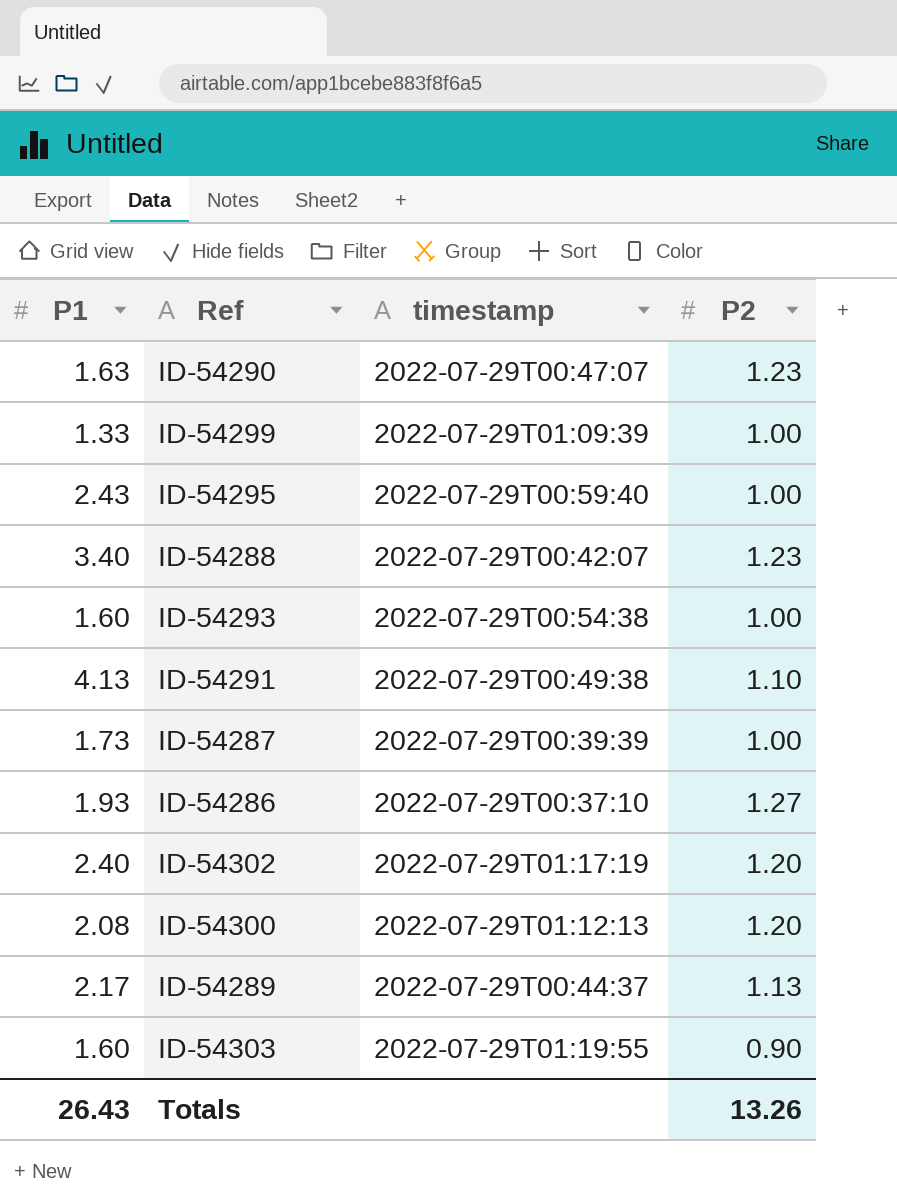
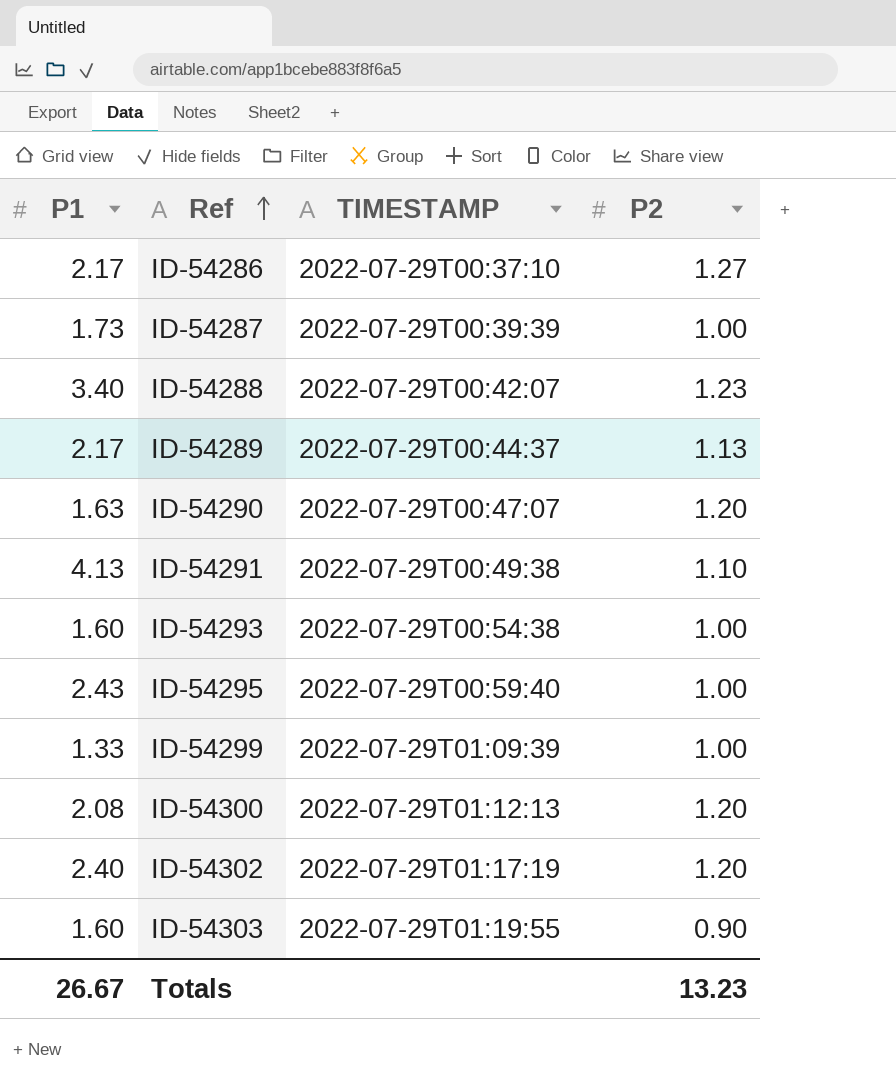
row order: none -> Ref ascending
column name: timestamp -> TIMESTAMP
ID-54286 | P1: 1.93 -> 2.17
ID-54290 | P2: 1.23 -> 1.20
Totals | P1: 26.43 -> 26.67
Totals | P2: 13.26 -> 13.23

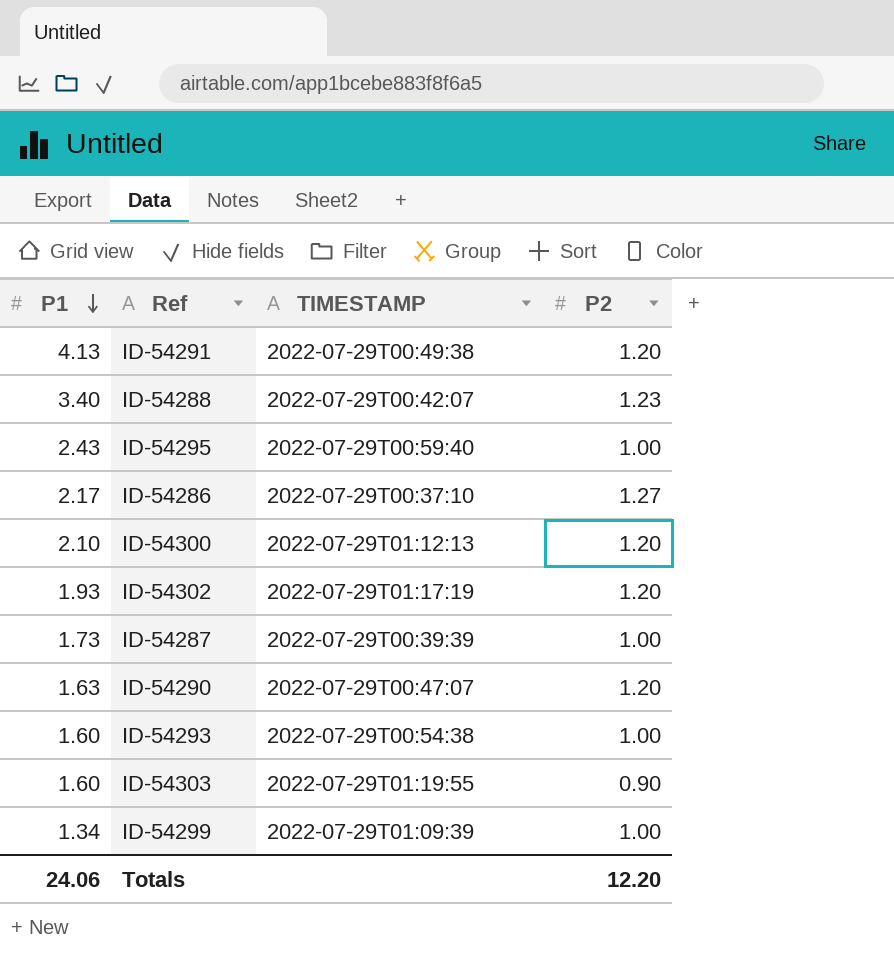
row order: Ref ascending -> P1 descending
row ID-54289: 2.17 | 2022-07-29T00:44:37 | 1.13 -> none
ID-54291 | P2: 1.10 -> 1.20
ID-54300 | P1: 2.08 -> 2.10
ID-54302 | P1: 2.40 -> 1.93
ID-54299 | P1: 1.33 -> 1.34
Totals | P1: 26.67 -> 24.06
Totals | P2: 13.23 -> 12.20

